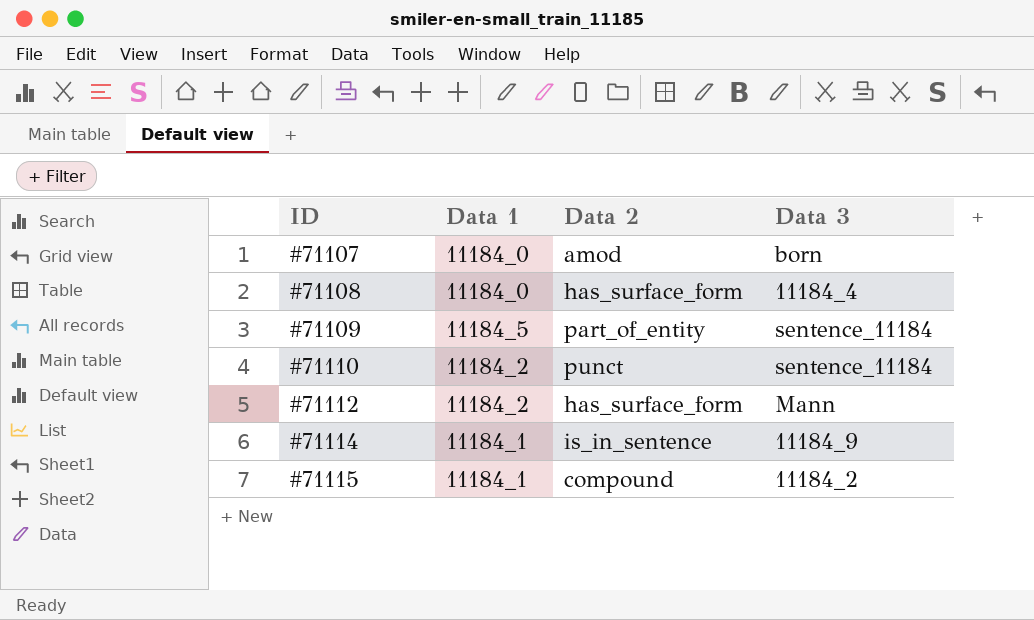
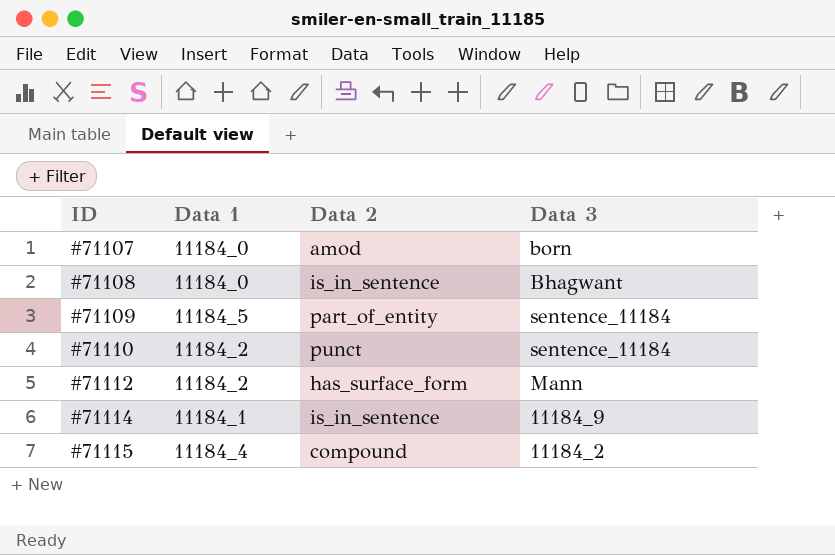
#71108 | Data 2: has_surface_form -> is_in_sentence
#71108 | Data 3: 11184_4 -> Bhagwant
#71115 | Data 1: 11184_1 -> 11184_4

